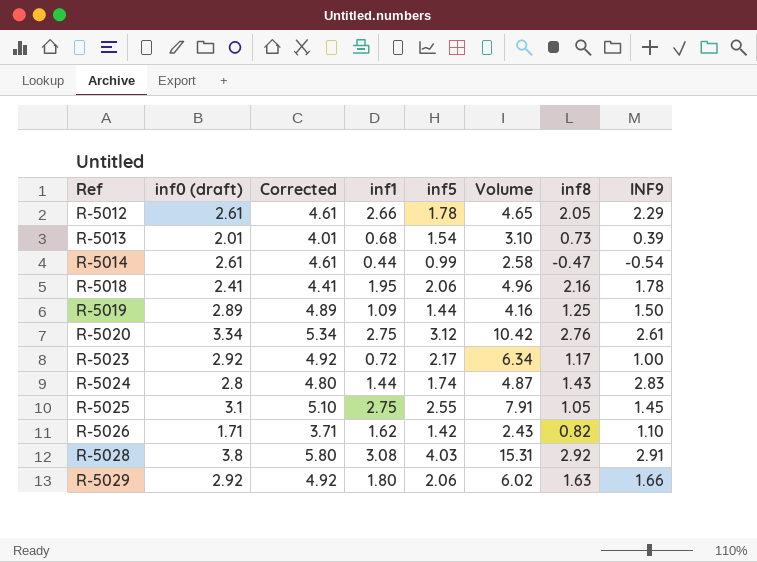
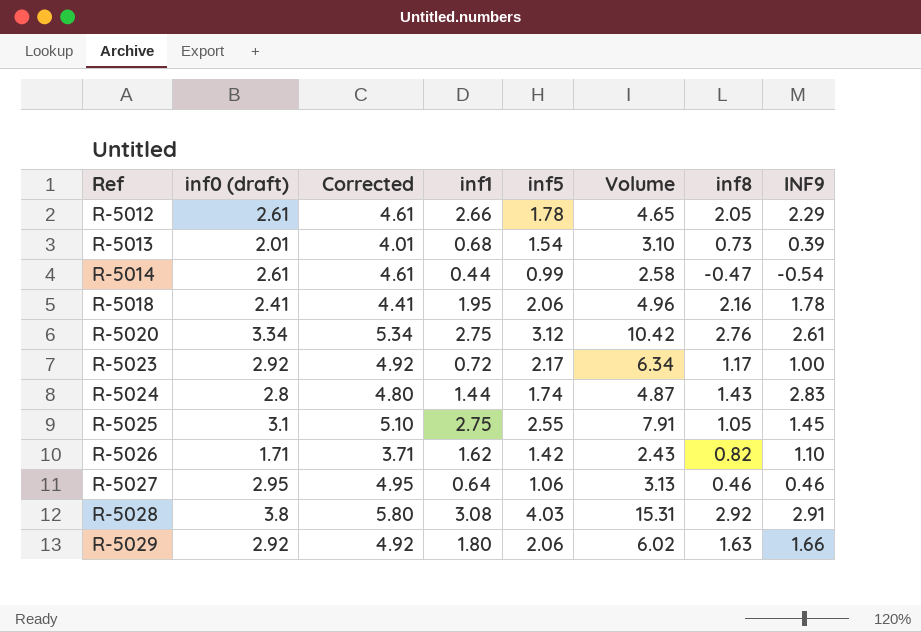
row R-5019: 2.89 | 4.89 | 1.09 | 1.44 | 4.16 | 1.25 | 1.50 -> none
row R-5027: none -> 2.95 | 4.95 | 0.64 | 1.06 | 3.13 | 0.46 | 0.46

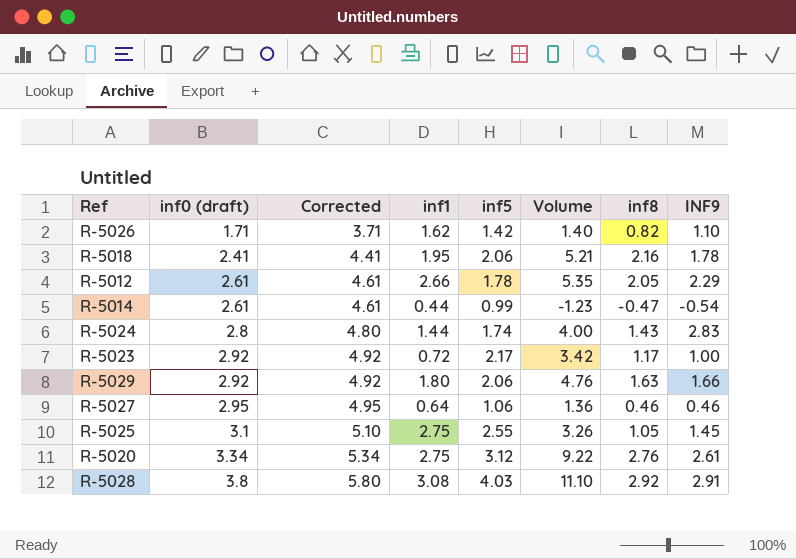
row order: Ref ascending -> inf0 (draft) ascending
column Volume | formula: [inf0 (draft)] * [inf5] -> [inf0 (draft)] * [inf8]
row R-5013: 2.01 | 4.01 | 0.68 | 1.54 | 3.10 | 0.73 | 0.39 -> none

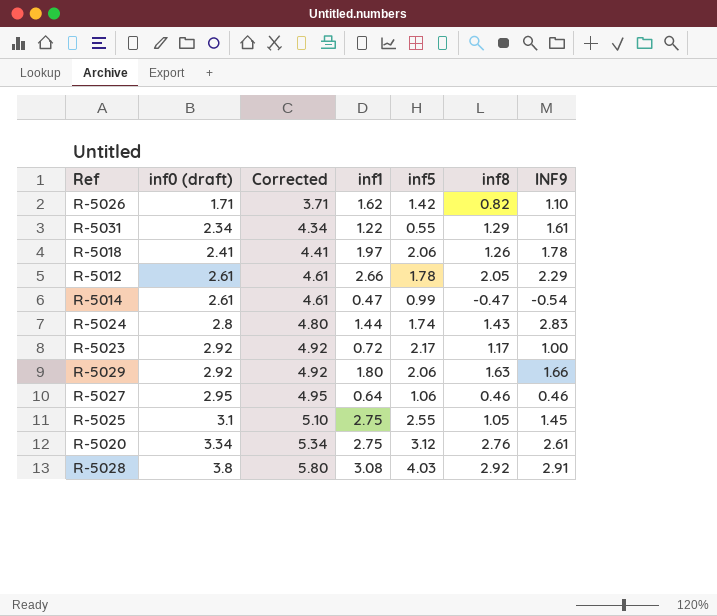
column Volume | formula: [inf0 (draft)] * [inf8] -> none
row R-5031: none -> 2.34 | 4.34 | 1.22 | 0.55 | 1.29 | 1.61
R-5018 | inf1: 1.95 -> 1.97
R-5018 | inf8: 2.16 -> 1.26
R-5014 | inf1: 0.44 -> 0.47

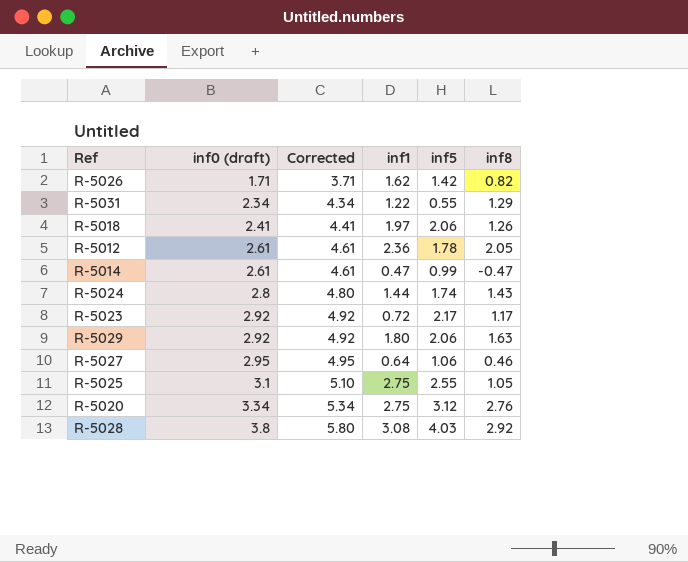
column INF9 | position: 7 -> none
R-5012 | inf1: 2.66 -> 2.36

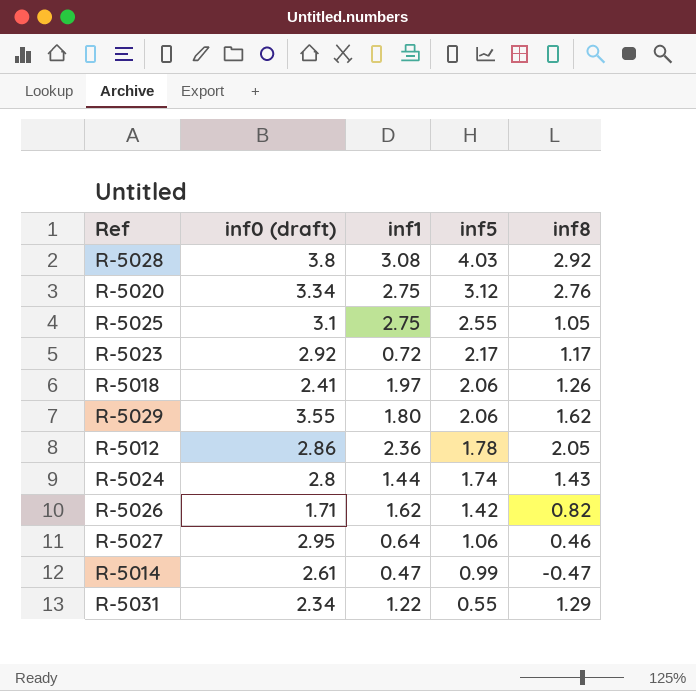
row order: inf0 (draft) ascending -> inf5 descending
column Corrected | formula: [inf0 (draft)] + 2 -> none
R-5029 | inf0 (draft): 2.92 -> 3.55
R-5029 | inf8: 1.63 -> 1.62
R-5012 | inf0 (draft): 2.61 -> 2.86

